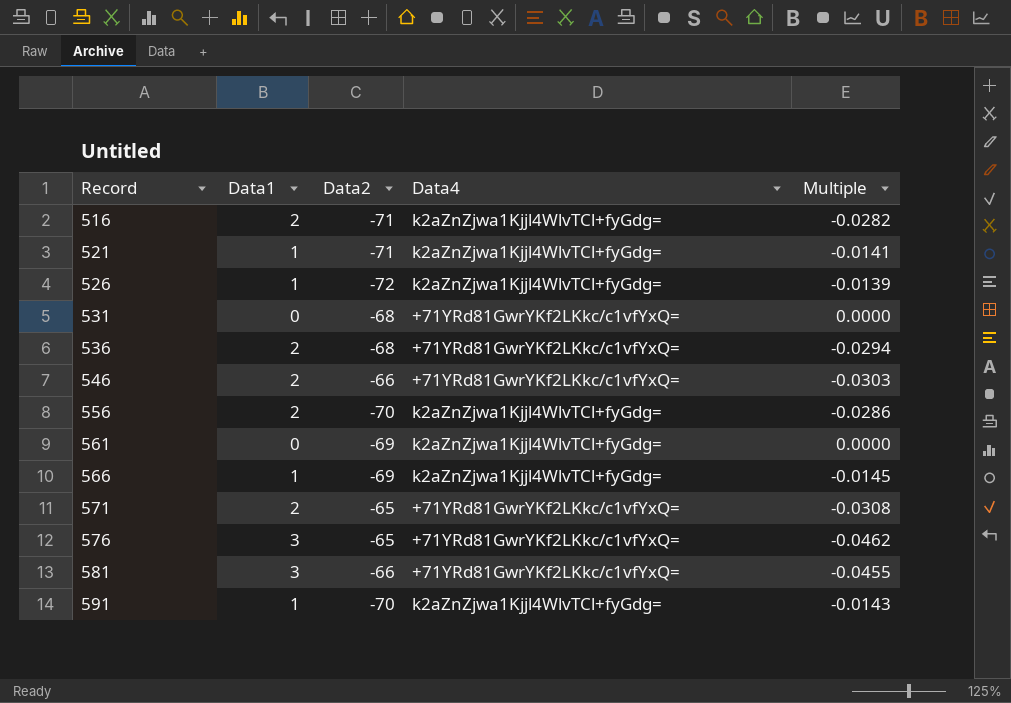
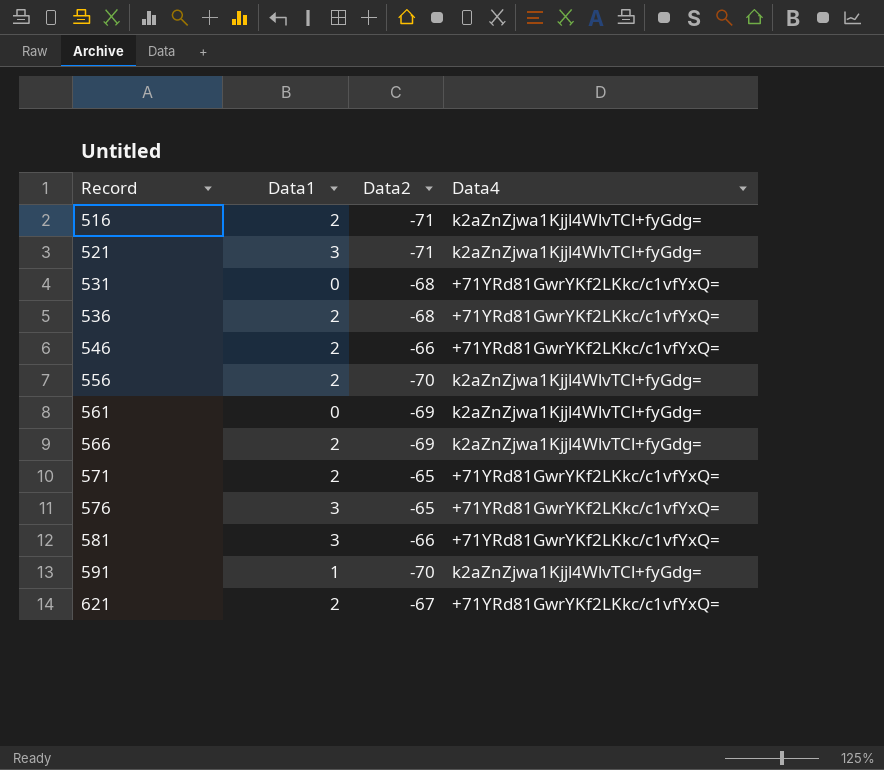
column Multiple | formula: [Data1] / [Data2] -> none
row 526: 1 | -72 | k2aZnZjwa1Kjjl4WlvTCl+fyGdg= | -0.0139 -> none
521 | Data1: 1 -> 3
566 | Data1: 1 -> 2
row 621: none -> 2 | -67 | +71YRd81GwrYKf2LKkc/c1vfYxQ=

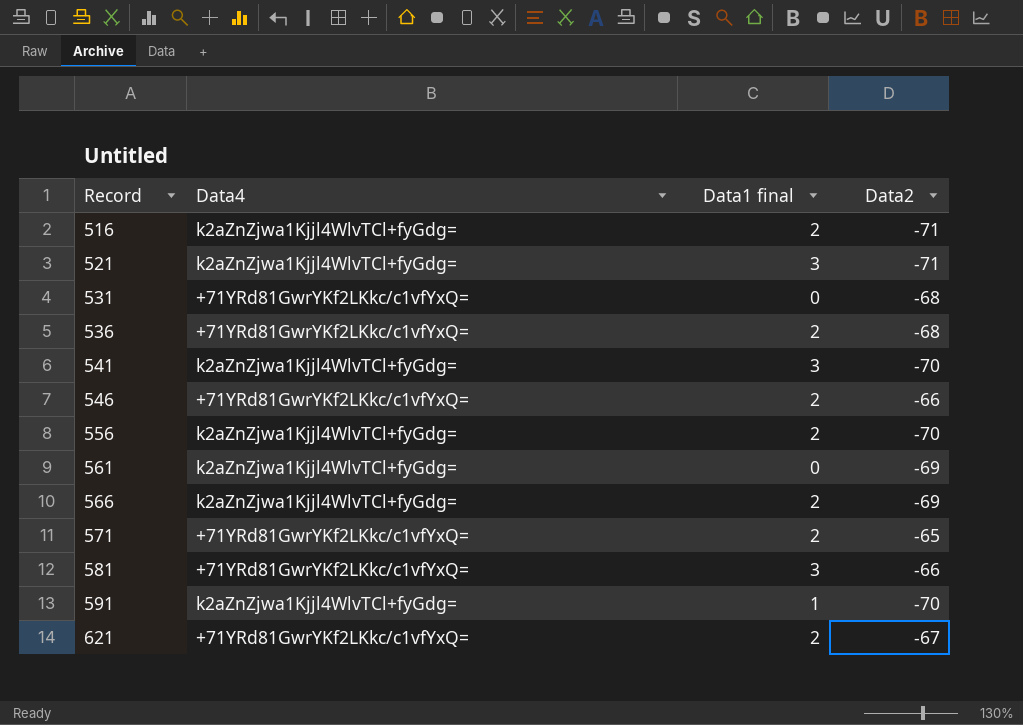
column Data4 | position: 4 -> 2
column name: Data1 -> Data1 final
row 576: 3 | -65 | +71YRd81GwrYKf2LKkc/c1vfYxQ= -> none
row 541: none -> k2aZnZjwa1Kjjl4WlvTCl+fyGdg= | 3 | -70

